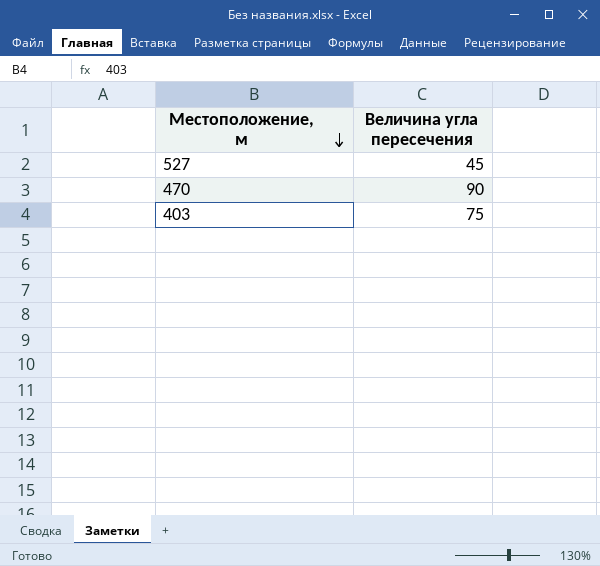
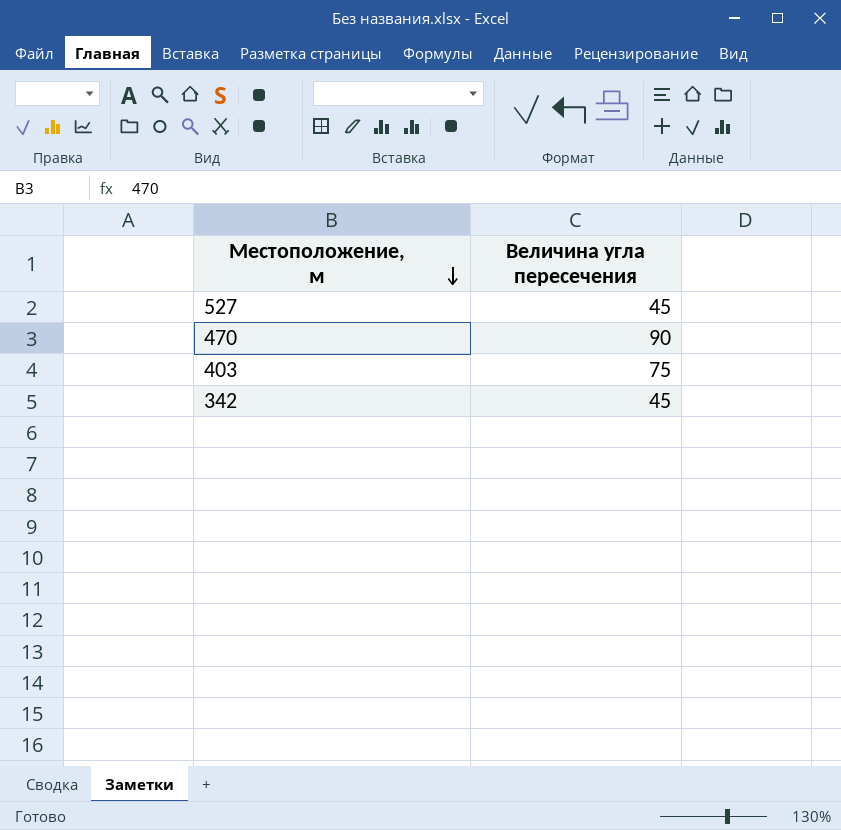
row 342: none -> 45

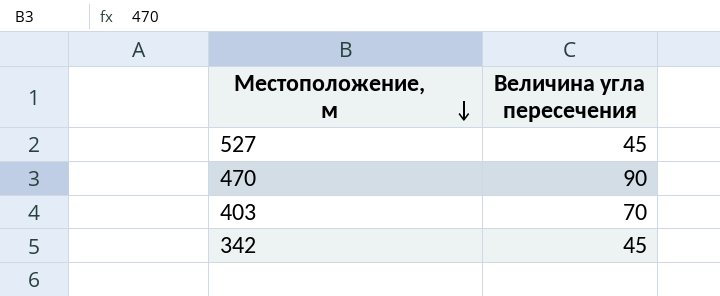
403 | Величина угла пересечения: 75 -> 70

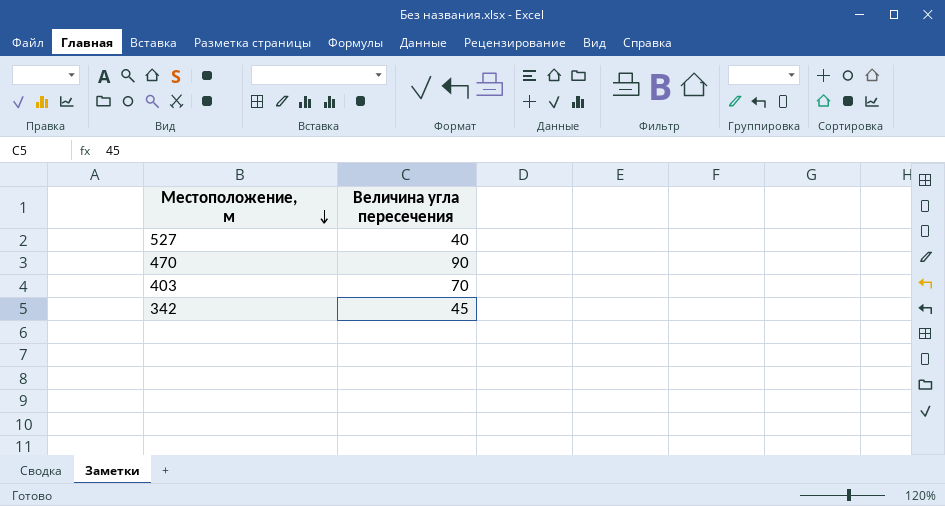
527 | Величина угла пересечения: 45 -> 40

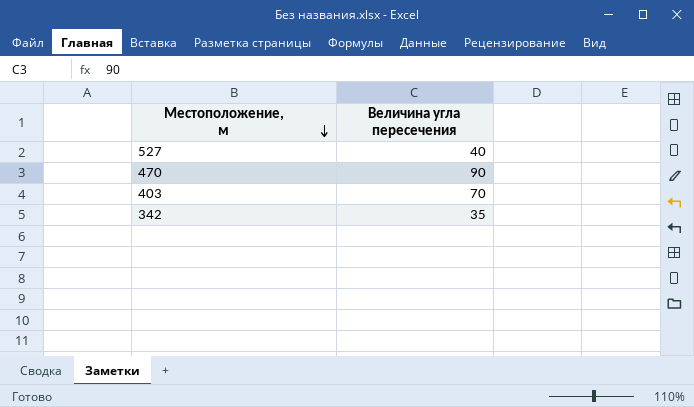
342 | Величина угла пересечения: 45 -> 35

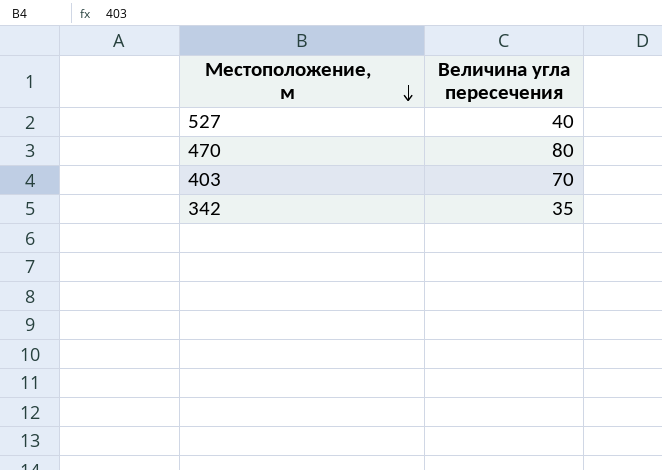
470 | Величина угла пересечения: 90 -> 80

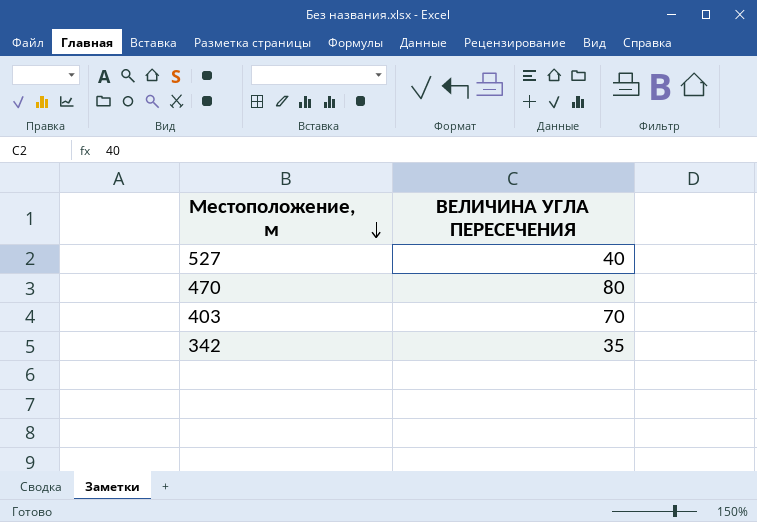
column name: Величина угла пересечения -> ВЕЛИЧИНА УГЛА ПЕРЕСЕЧЕНИЯ

